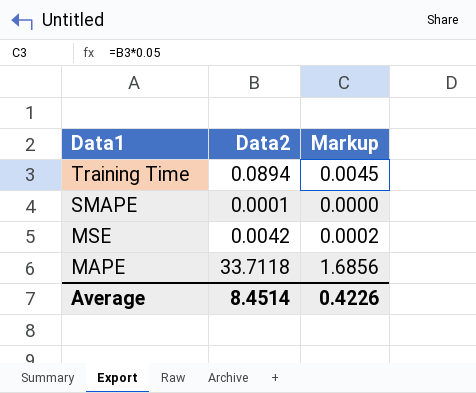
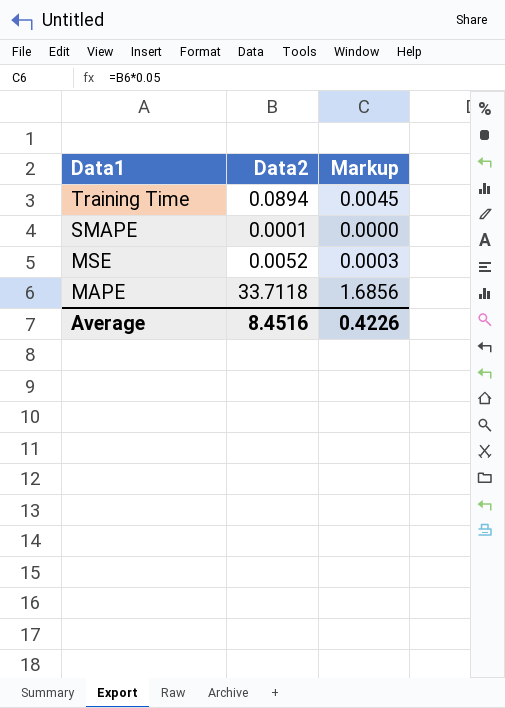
MSE | Data2: 0.0042 -> 0.0052
MSE | Markup: 0.0002 -> 0.0003
Average | Data2: 8.4514 -> 8.4516

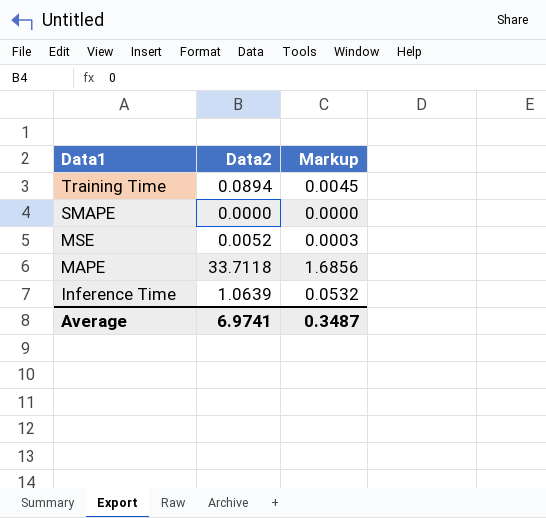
SMAPE | Data2: 0.0001 -> 0.0000
row Inference Time: none -> 1.0639 | 0.0532
Average | Data2: 8.4516 -> 6.9741
Average | Markup: 0.4226 -> 0.3487

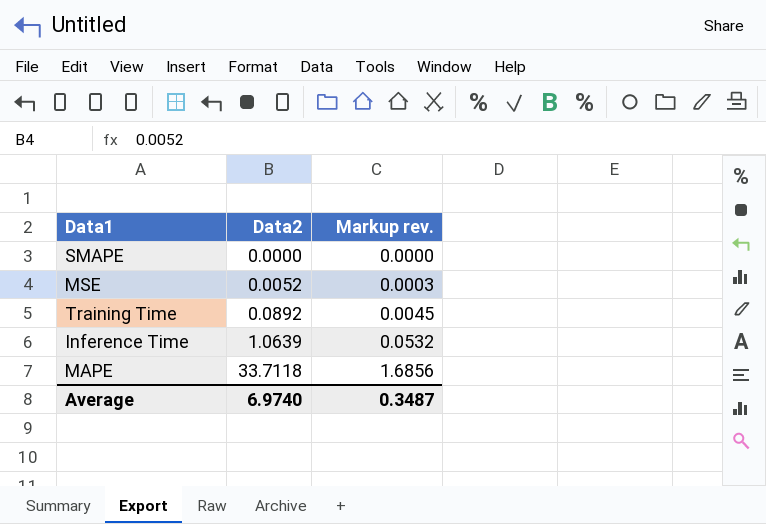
row order: Data1 descending -> Data2 ascending
column name: Markup -> Markup rev.
Training Time | Data2: 0.0894 -> 0.0892
Average | Data2: 6.9741 -> 6.9740

